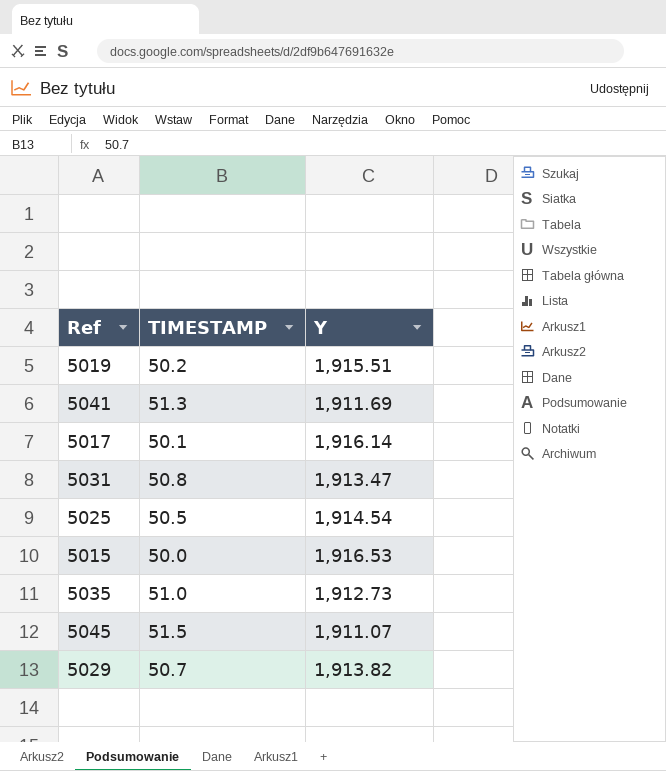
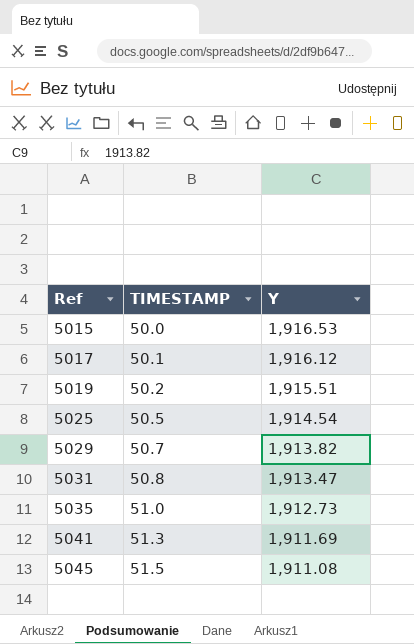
row order: none -> Ref ascending
5017 | Y: 1,916.14 -> 1,916.12
5045 | Y: 1,911.07 -> 1,911.08

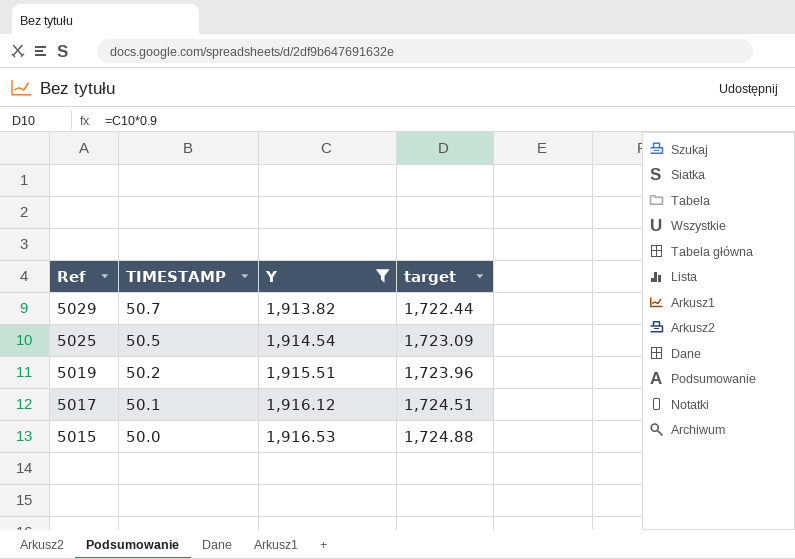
filter: none -> Y >= 1,913.82
row order: Ref ascending -> Ref descending
column target | formula: none -> [Y] * 0.9

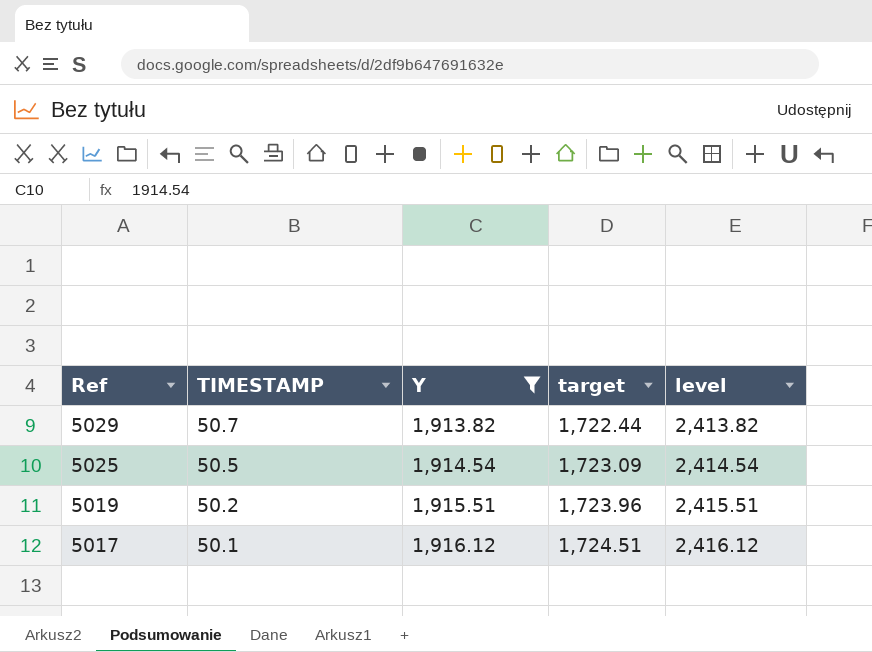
column level | formula: none -> [Y] + 500
row 5015: 50.0 | 1,916.53 | 1,724.88 -> none

